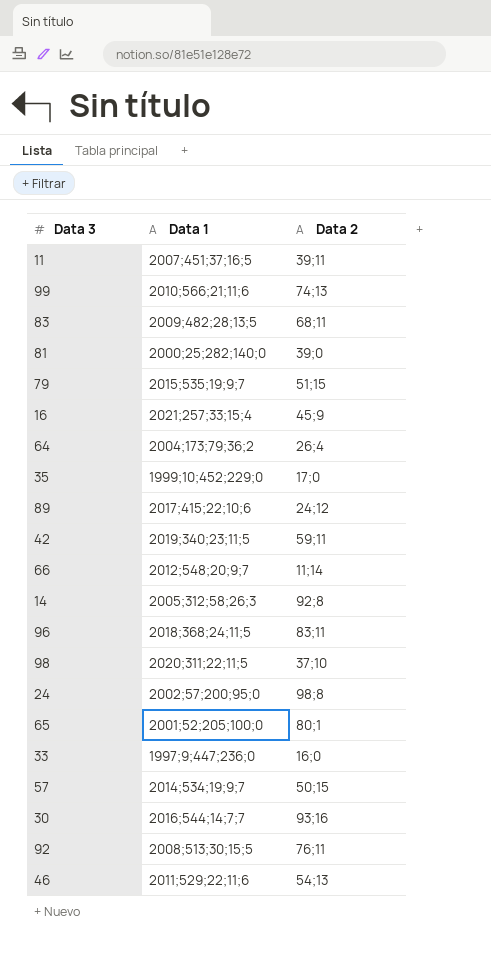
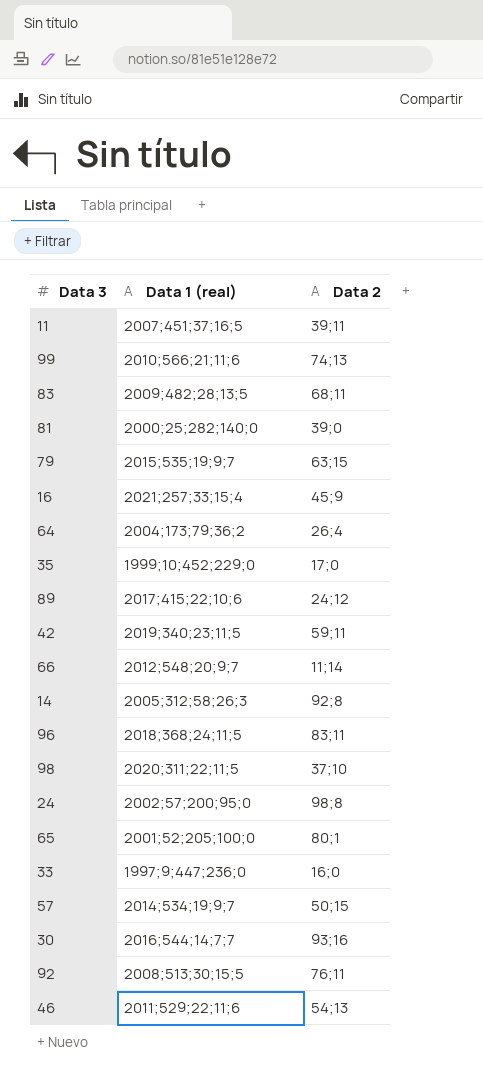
column name: Data 1 -> Data 1 (real)
79 | Data 2: 51;15 -> 63;15

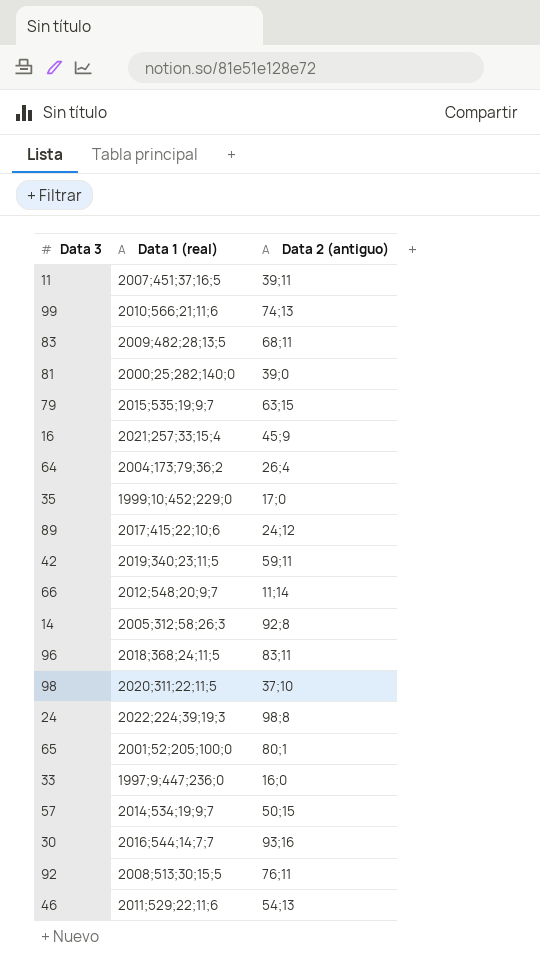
column name: Data 2 -> Data 2 (antiguo)
24 | Data 1 (real): 2002;57;200;95;0 -> 2022;224;39;19;3

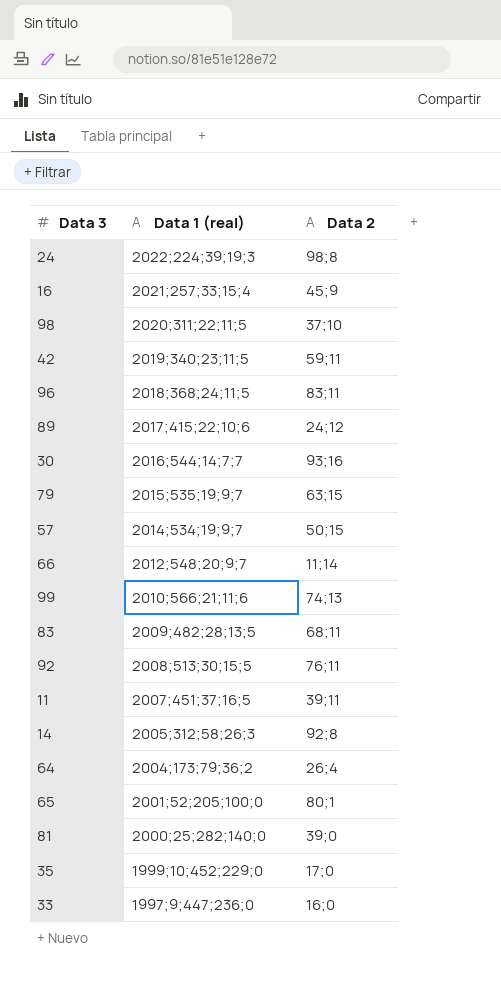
row order: none -> Data 1 (real) descending
column name: Data 2 (antiguo) -> Data 2
row 46: 2011;529;22;11;6 | 54;13 -> none

